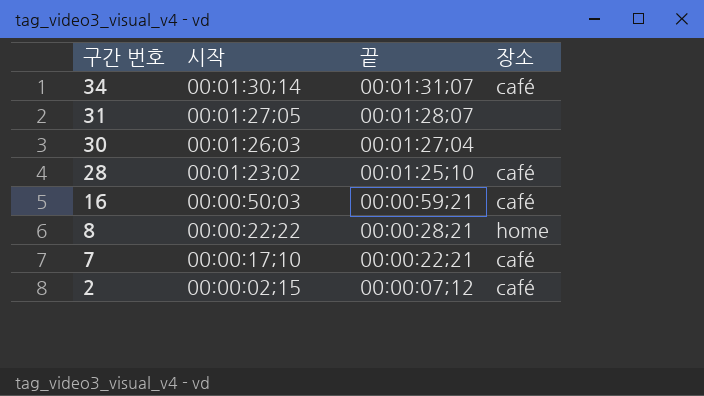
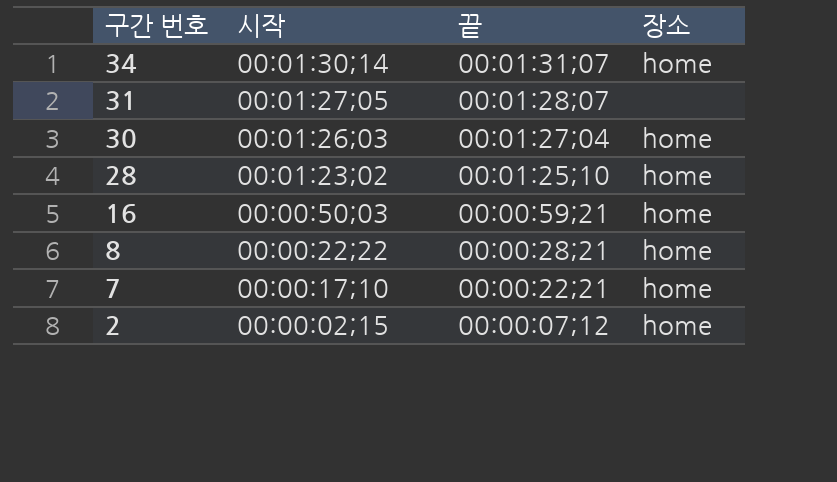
34 | 장소: café -> home
30 | 장소: none -> home
28 | 장소: café -> home
16 | 장소: café -> home
7 | 장소: café -> home
2 | 장소: café -> home

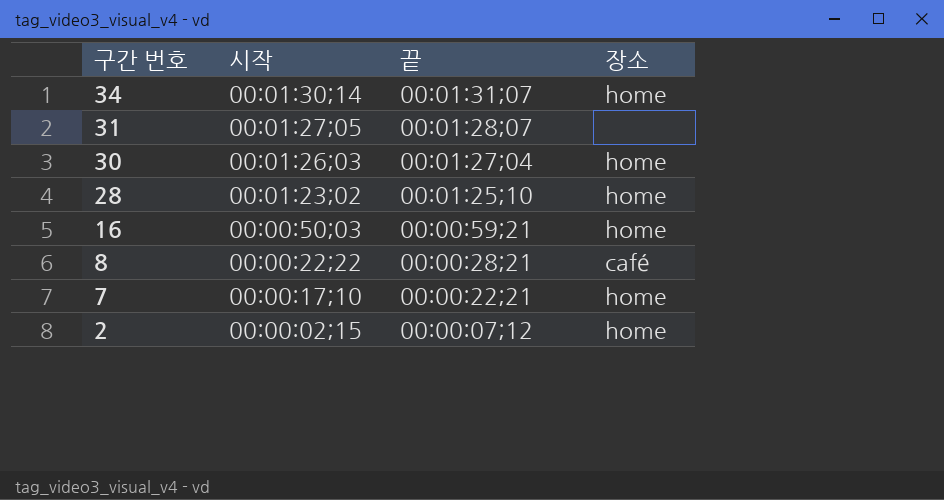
8 | 장소: home -> café

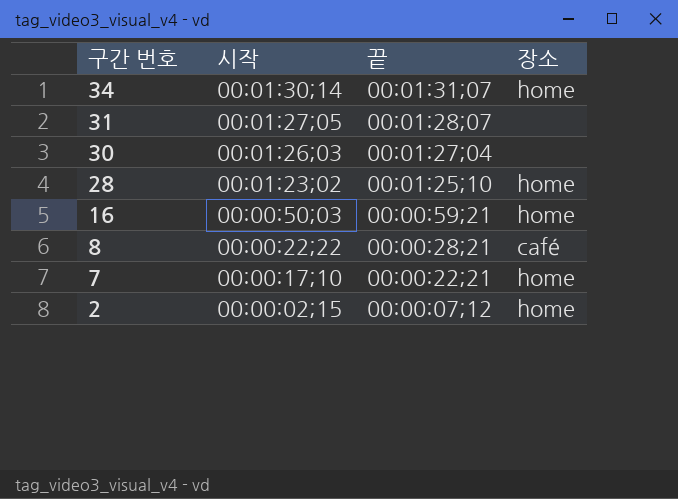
30 | 장소: home -> none

